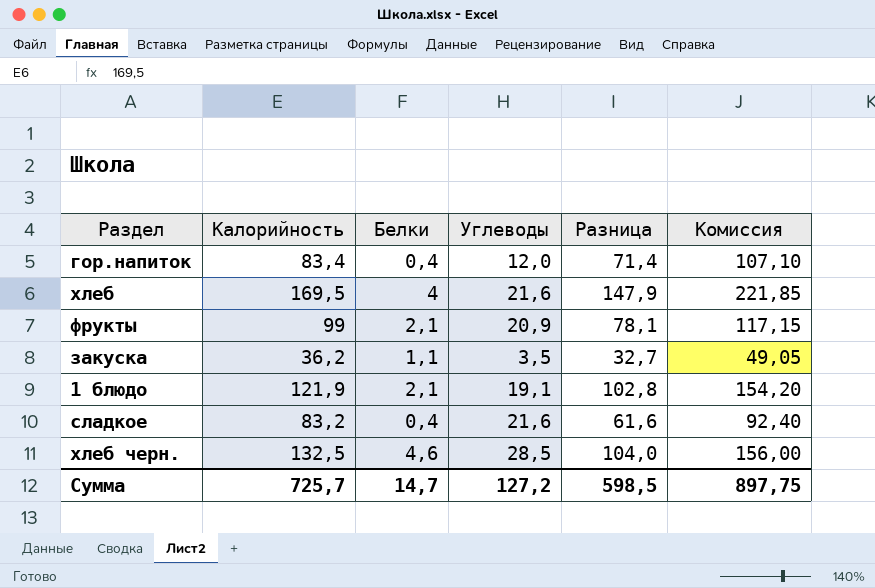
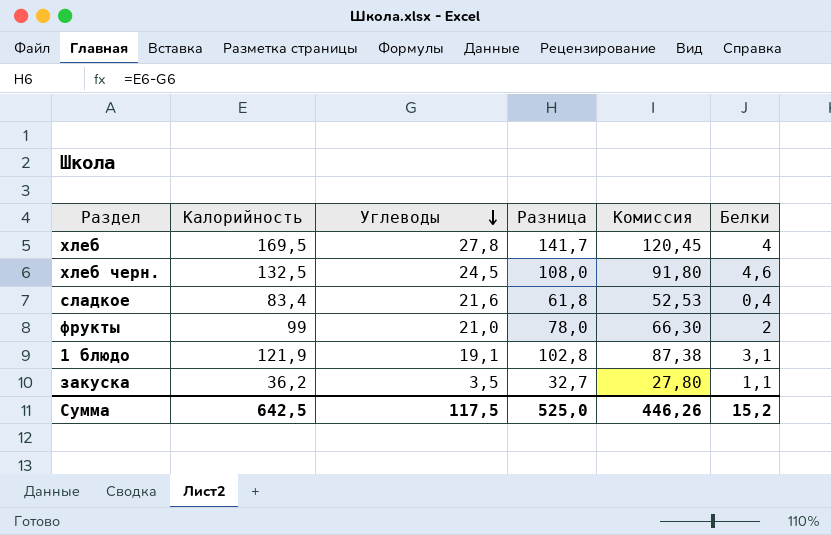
row order: none -> Углеводы descending
column Комиссия | formula: [Разница] * 1,5 -> [Разница] * 0,85
column Белки | position: 3 -> 6
row гор.напиток: 83,4 | 0,4 | 12,0 | 71,4 | 107,10 -> none
хлеб | Углеводы: 21,6 -> 27,8
хлеб | Разница: 147,9 -> 141,7
хлеб черн. | Углеводы: 28,5 -> 24,5
хлеб черн. | Разница: 104,0 -> 108,0
сладкое | Калорийность: 83,2 -> 83,4
сладкое | Разница: 61,6 -> 61,8
фрукты | Углеводы: 20,9 -> 21,0
фрукты | Разница: 78,1 -> 78,0
фрукты | Белки: 2,1 -> 2
1 блюдо | Белки: 2,1 -> 3,1
Сумма | Калорийность: 725,7 -> 642,5
Сумма | Углеводы: 127,2 -> 117,5
Сумма | Разница: 598,5 -> 525,0
Сумма | Комиссия: 897,75 -> 446,26
Сумма | Белки: 14,7 -> 15,2

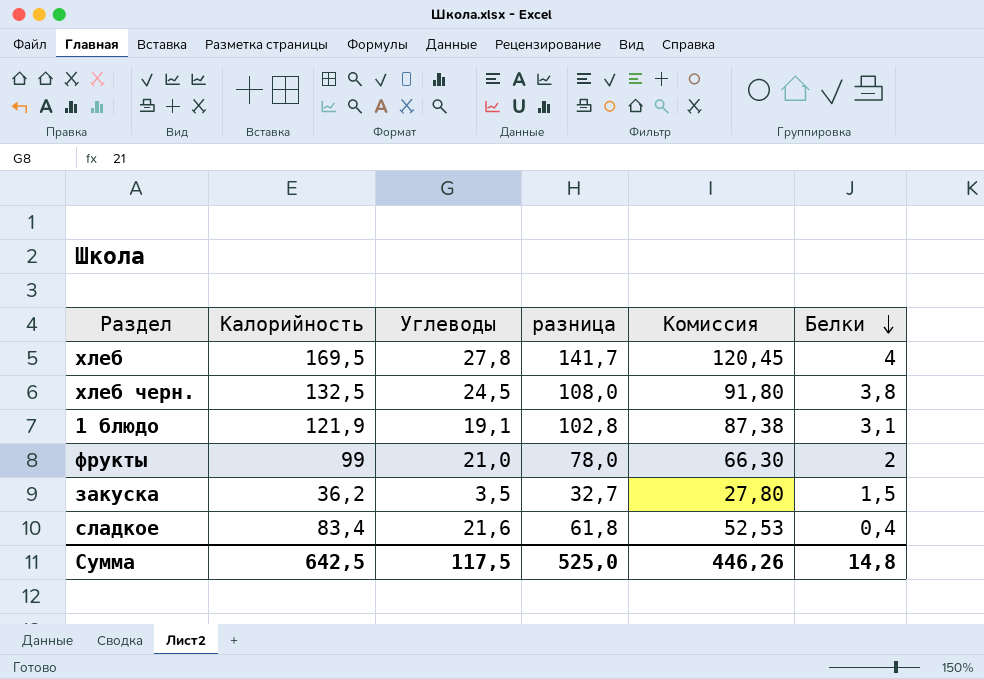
row order: Углеводы descending -> Белки descending
column name: Разница -> разница
хлеб черн. | Белки: 4,6 -> 3,8
закуска | Белки: 1,1 -> 1,5
Сумма | Белки: 15,2 -> 14,8

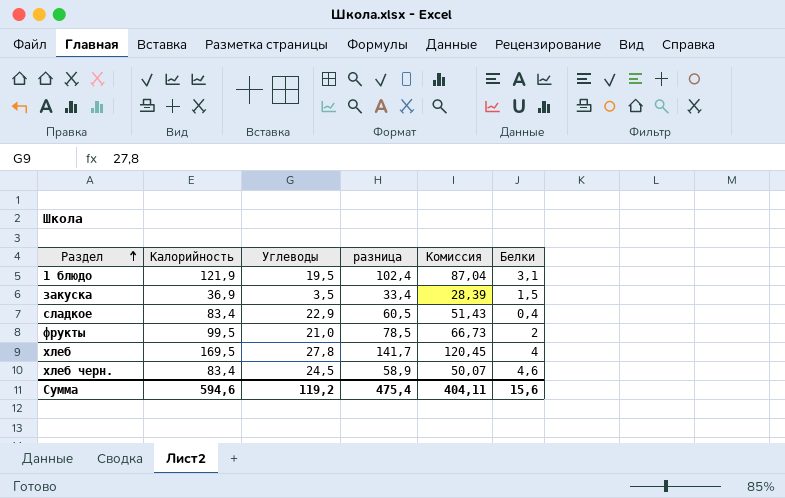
row order: Белки descending -> Раздел ascending
1 блюдо | Углеводы: 19,1 -> 19,5
1 блюдо | разница: 102,8 -> 102,4
1 блюдо | Комиссия: 87,38 -> 87,04
закуска | Калорийность: 36,2 -> 36,9
закуска | разница: 32,7 -> 33,4
закуска | Комиссия: 27,80 -> 28,39
сладкое | Углеводы: 21,6 -> 22,9
сладкое | разница: 61,8 -> 60,5
сладкое | Комиссия: 52,53 -> 51,43
фрукты | Калорийность: 99 -> 99,5
фрукты | разница: 78,0 -> 78,5
фрукты | Комиссия: 66,30 -> 66,73
хлеб черн. | Калорийность: 132,5 -> 83,4
хлеб черн. | разница: 108,0 -> 58,9
хлеб черн. | Комиссия: 91,80 -> 50,07
хлеб черн. | Белки: 3,8 -> 4,6
Сумма | Калорийность: 642,5 -> 594,6
Сумма | Углеводы: 117,5 -> 119,2
Сумма | разница: 525,0 -> 475,4
Сумма | Комиссия: 446,26 -> 404,11
Сумма | Белки: 14,8 -> 15,6

